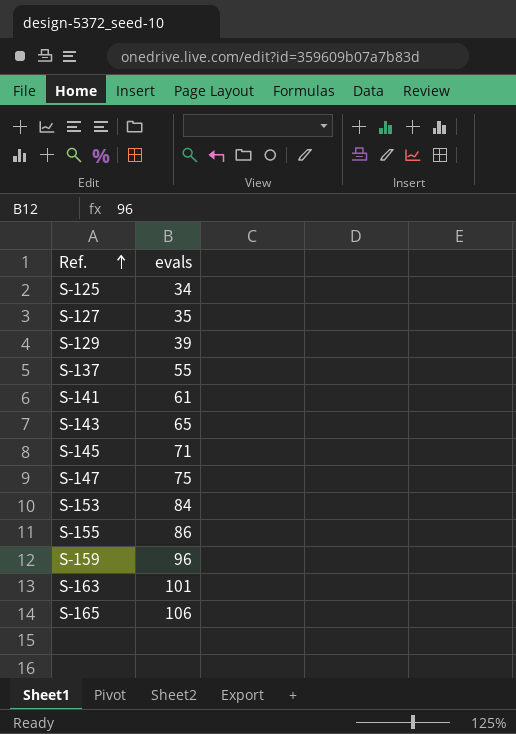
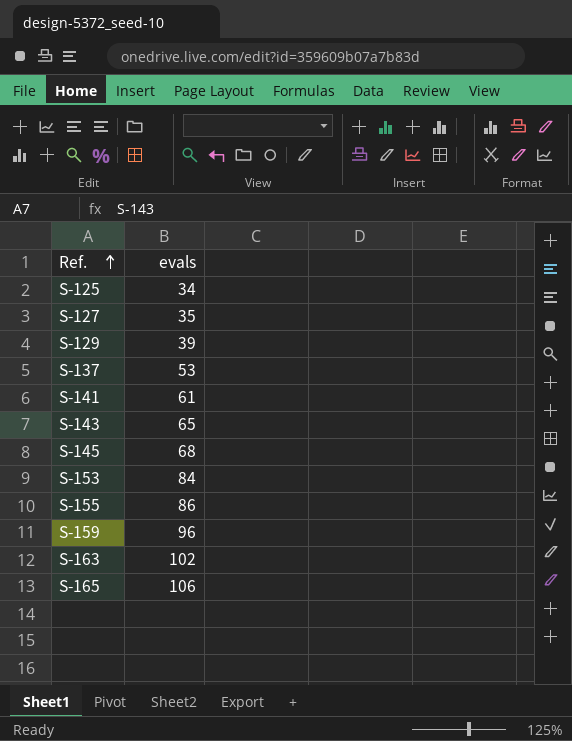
row S-147: 75 -> none
S-137 | evals: 55 -> 53
S-145 | evals: 71 -> 68
S-163 | evals: 101 -> 102

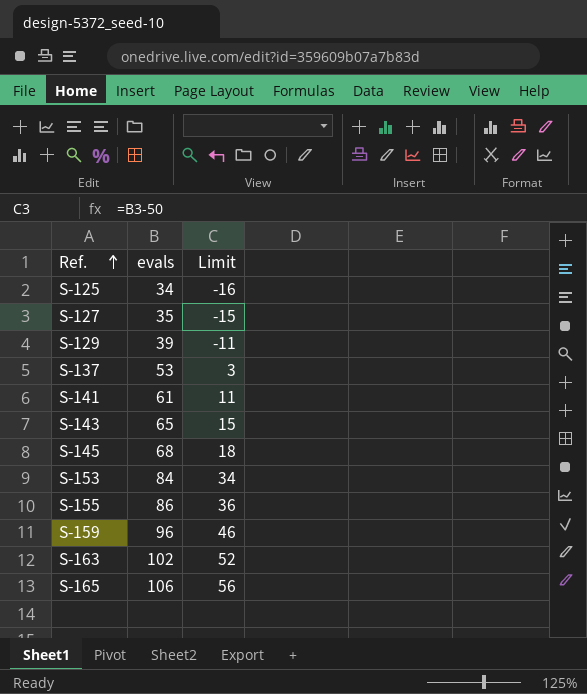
column Limit | formula: none -> [evals] - 50

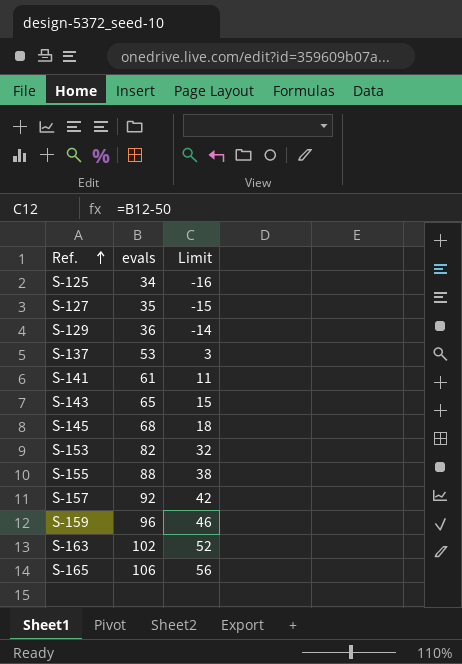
S-129 | evals: 39 -> 36
S-129 | Limit: -11 -> -14
S-153 | evals: 84 -> 82
S-153 | Limit: 34 -> 32
S-155 | evals: 86 -> 88
S-155 | Limit: 36 -> 38
row S-157: none -> 92 | 42

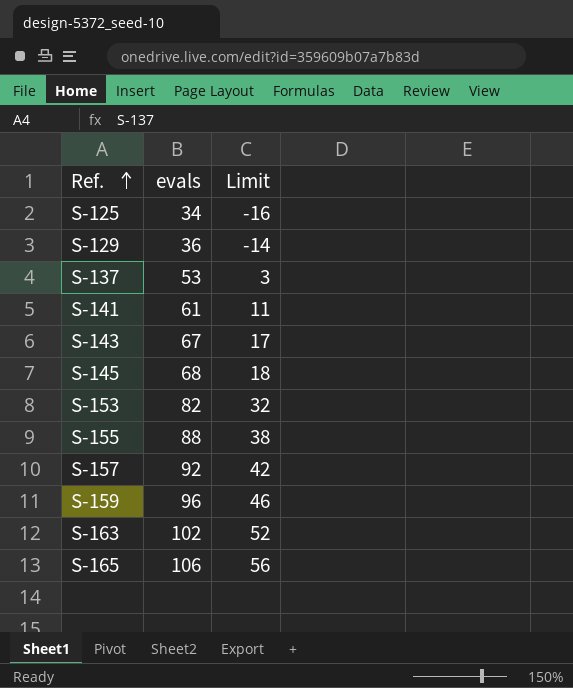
row S-127: 35 | -15 -> none
S-143 | evals: 65 -> 67
S-143 | Limit: 15 -> 17

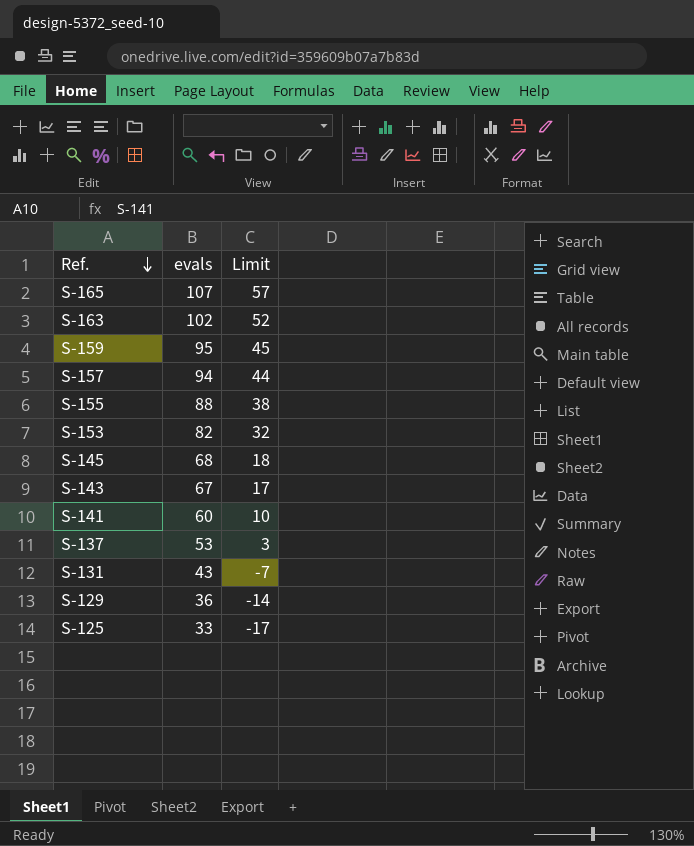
row order: Ref. ascending -> Ref. descending
S-165 | evals: 106 -> 107
S-165 | Limit: 56 -> 57
S-159 | evals: 96 -> 95
S-159 | Limit: 46 -> 45
S-157 | evals: 92 -> 94
S-157 | Limit: 42 -> 44
S-141 | evals: 61 -> 60
S-141 | Limit: 11 -> 10
row S-131: none -> 43 | -7
S-125 | evals: 34 -> 33
S-125 | Limit: -16 -> -17

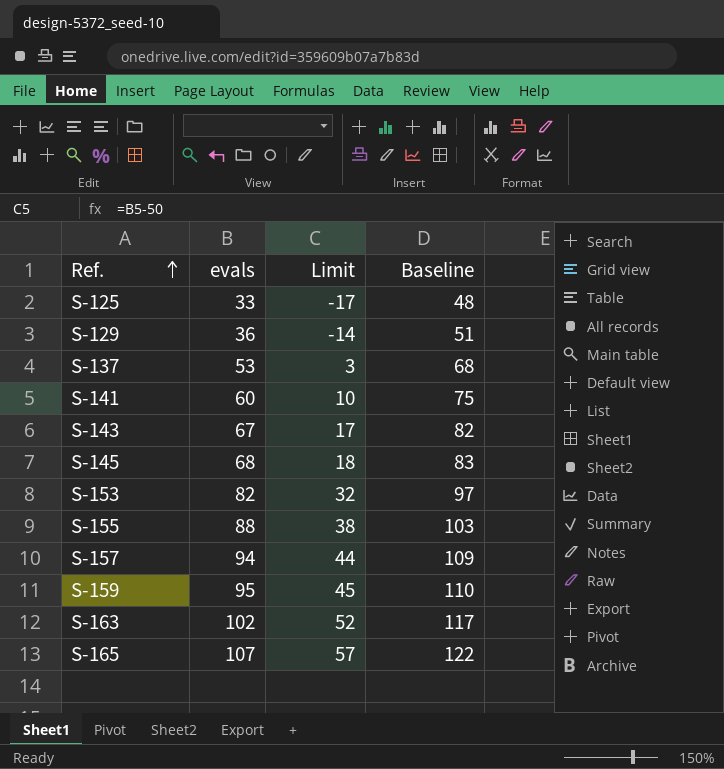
row order: Ref. descending -> Ref. ascending
column Baseline | formula: none -> [evals] + 15
row S-131: 43 | -7 -> none

